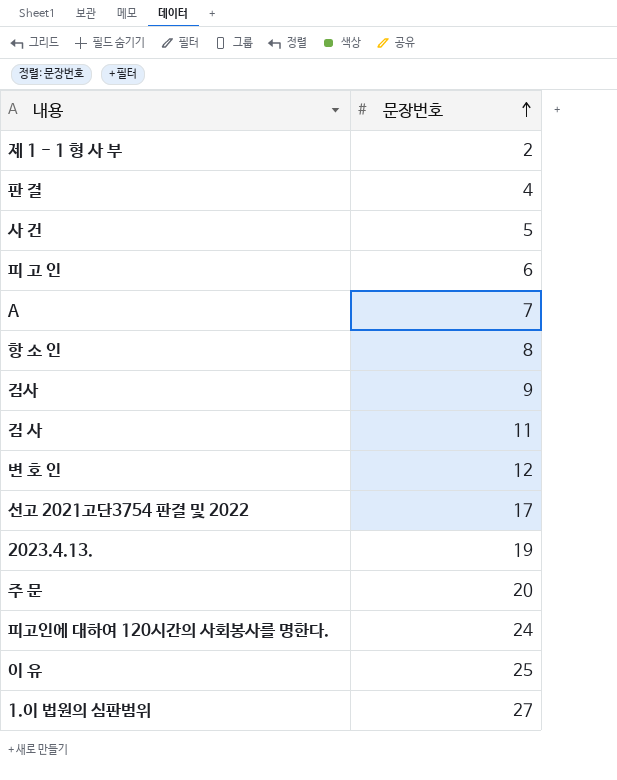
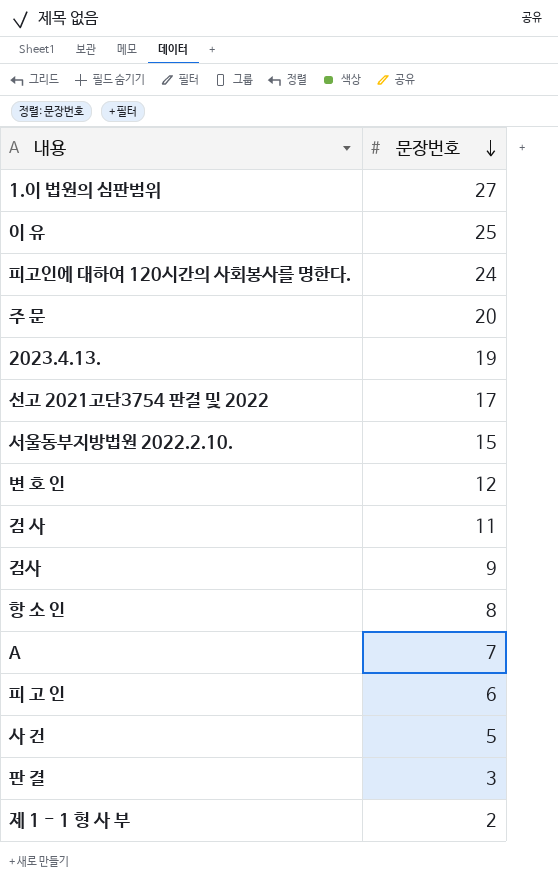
row order: 문장번호 ascending -> 문장번호 descending
row 서울동부지방법원 2022.2.10.: none -> 15
판 결 | 문장번호: 4 -> 3

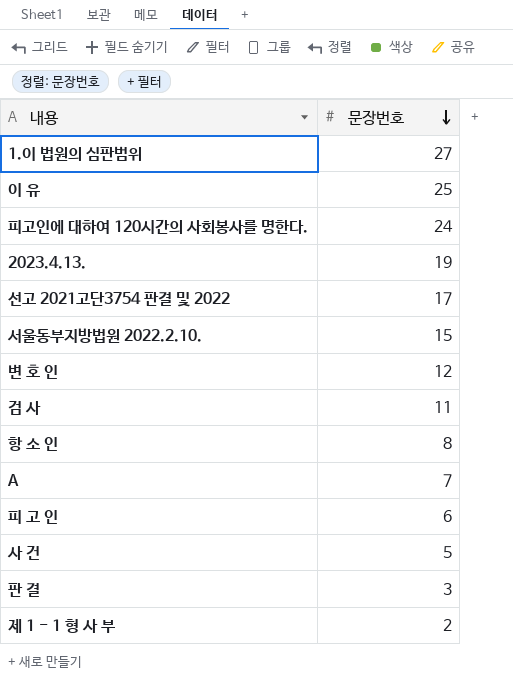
row 주 문: 20 -> none
row 검사: 9 -> none

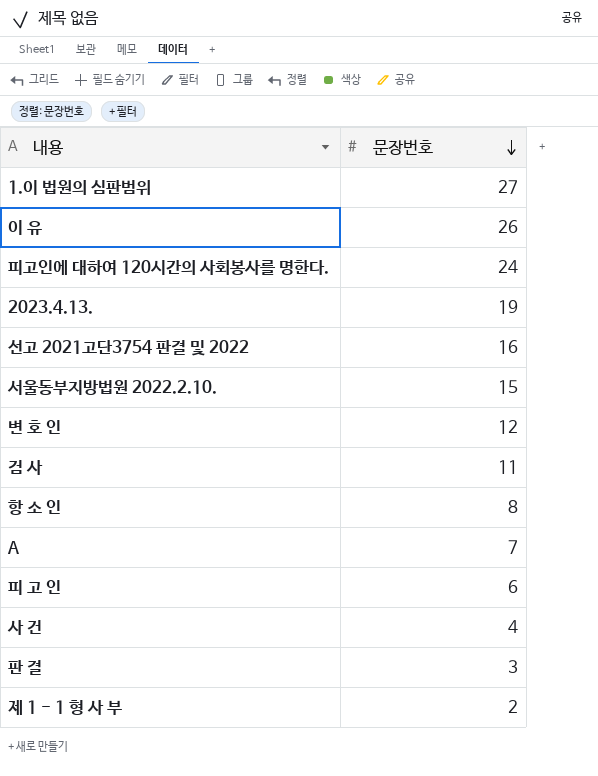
이 유 | 문장번호: 25 -> 26
선고 2021고단3754 판결 및 2022 | 문장번호: 17 -> 16
사 건 | 문장번호: 5 -> 4

